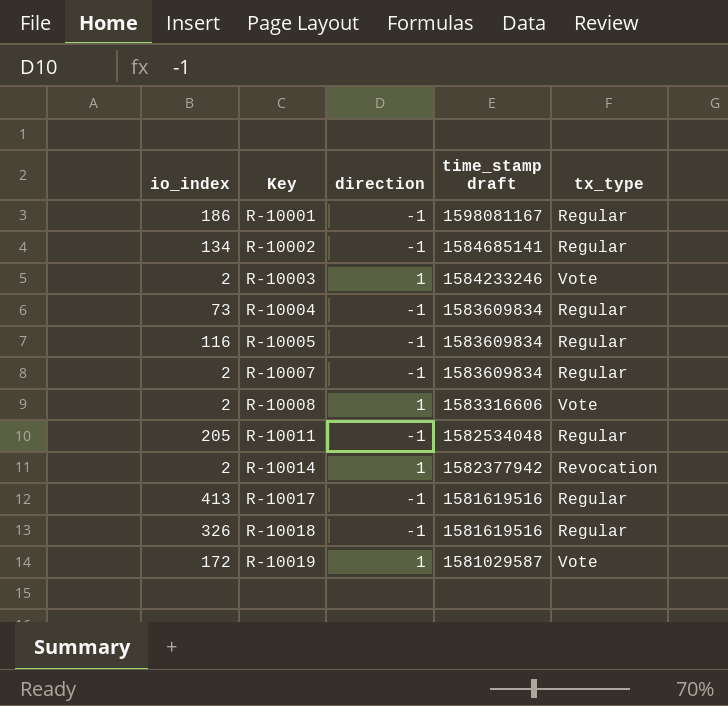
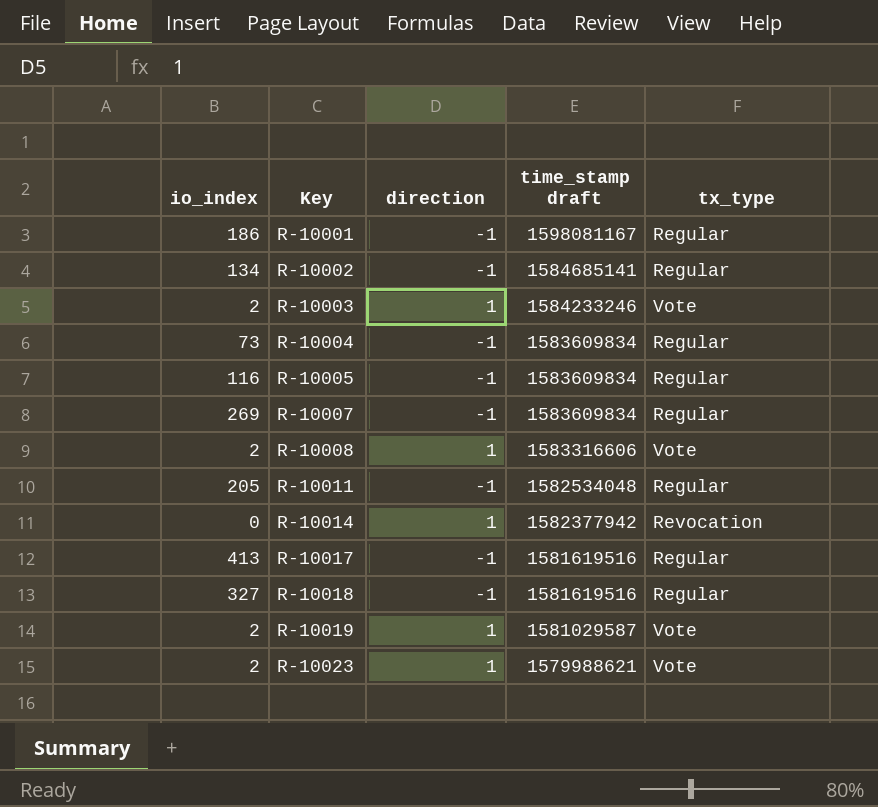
R-10007 | io_index: 2 -> 269
R-10014 | io_index: 2 -> 0
R-10018 | io_index: 326 -> 327
R-10019 | io_index: 172 -> 2
row R-10023: none -> 2 | 1 | 1579988621 | Vote

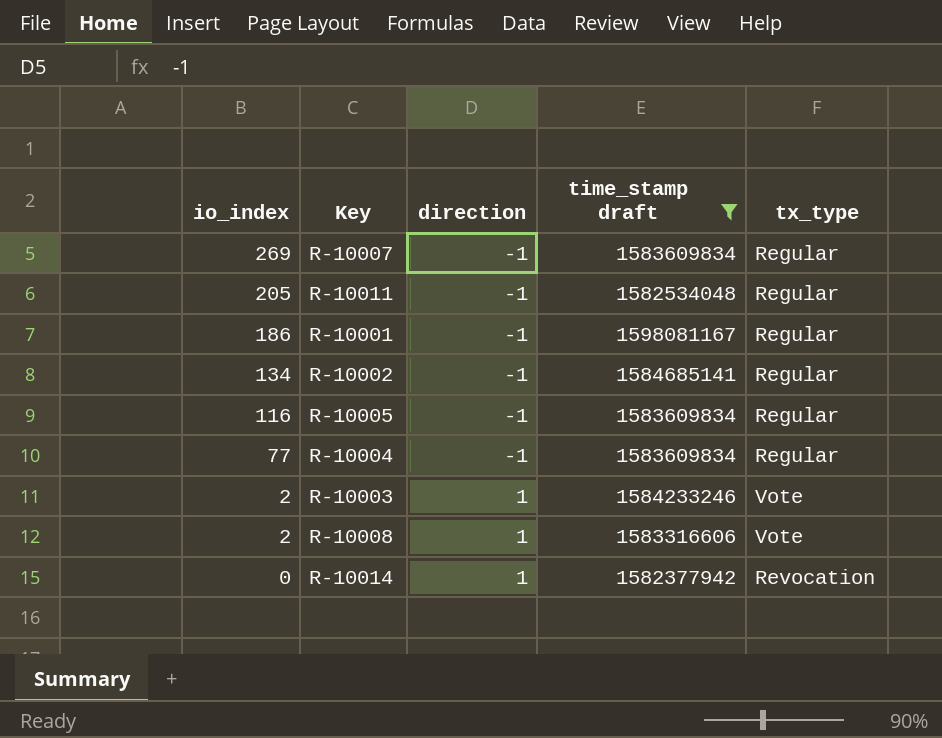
filter: none -> time_stamp draft >= 1582377942
row order: Key ascending -> io_index descending
R-10004 | io_index: 73 -> 77

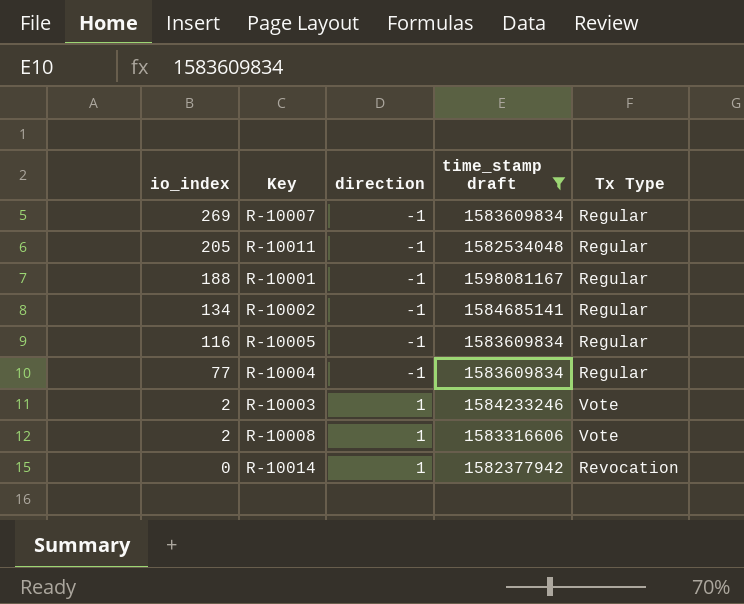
column name: tx_type -> Tx Type
R-10001 | io_index: 186 -> 188

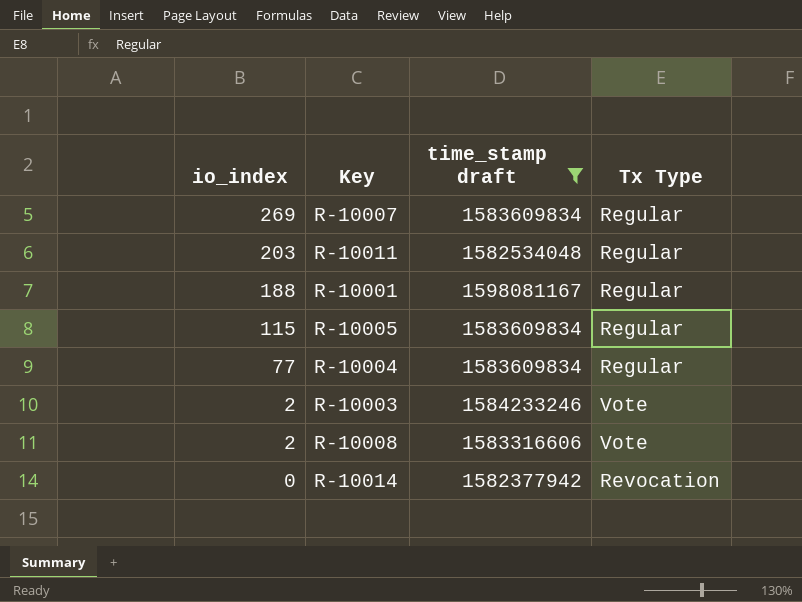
column direction | position: 3 -> none
row R-10002: 134 | -1 | 1584685141 | Regular -> none
R-10011 | io_index: 205 -> 203
R-10005 | io_index: 116 -> 115

